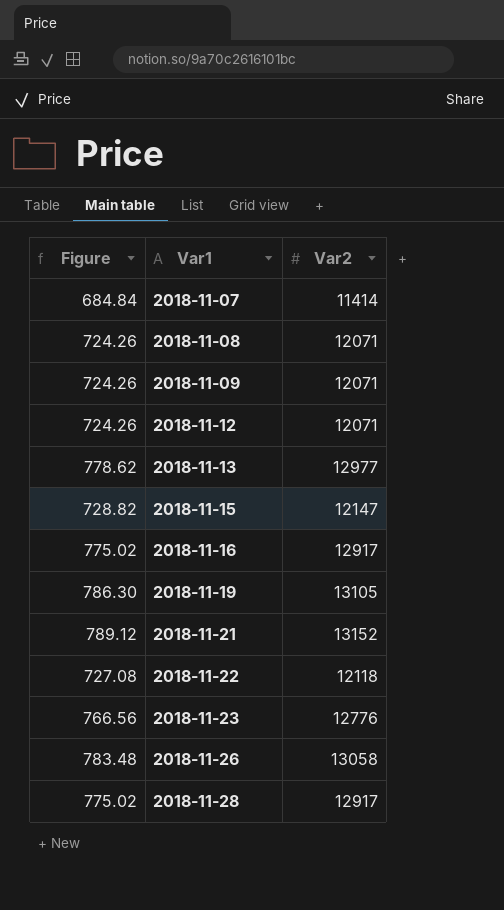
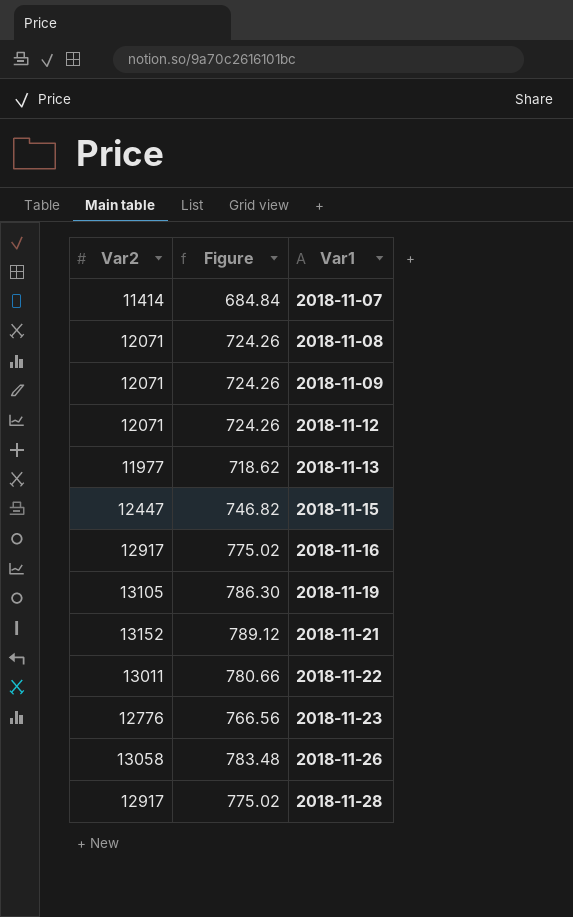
column Var2 | position: 3 -> 1
2018-11-13 | Var2: 12977 -> 11977
2018-11-13 | Figure: 778.62 -> 718.62
2018-11-15 | Var2: 12147 -> 12447
2018-11-15 | Figure: 728.82 -> 746.82
2018-11-22 | Var2: 12118 -> 13011
2018-11-22 | Figure: 727.08 -> 780.66

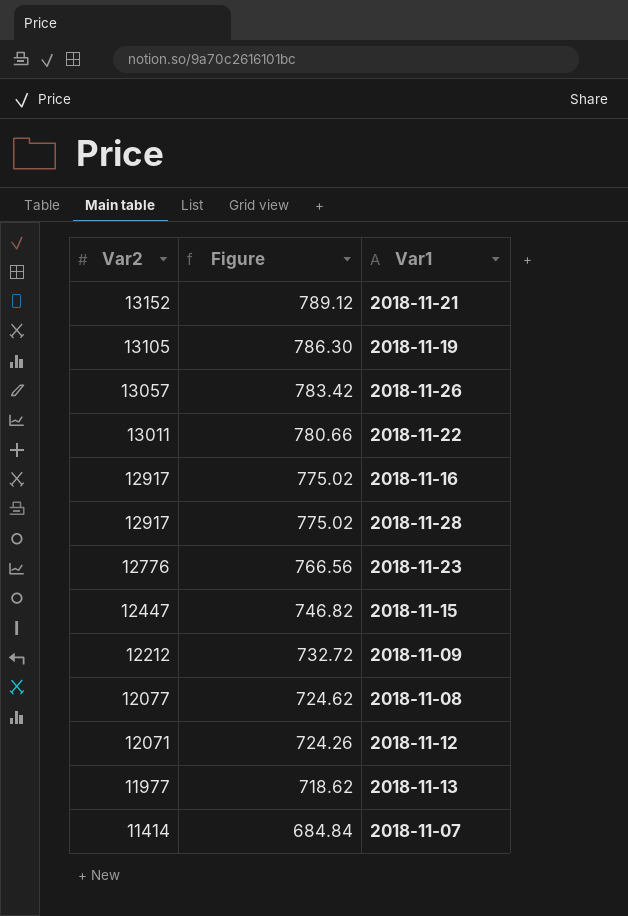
row order: Var1 ascending -> Var2 descending
2018-11-26 | Var2: 13058 -> 13057
2018-11-26 | Figure: 783.48 -> 783.42
2018-11-09 | Var2: 12071 -> 12212
2018-11-09 | Figure: 724.26 -> 732.72
2018-11-08 | Var2: 12071 -> 12077
2018-11-08 | Figure: 724.26 -> 724.62

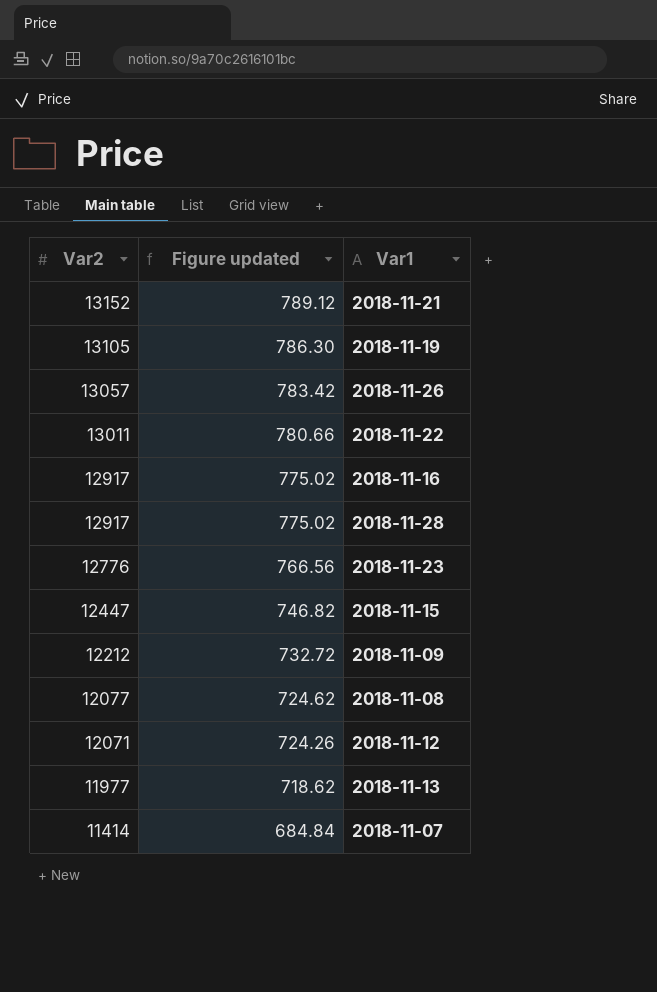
column name: Figure -> Figure updated

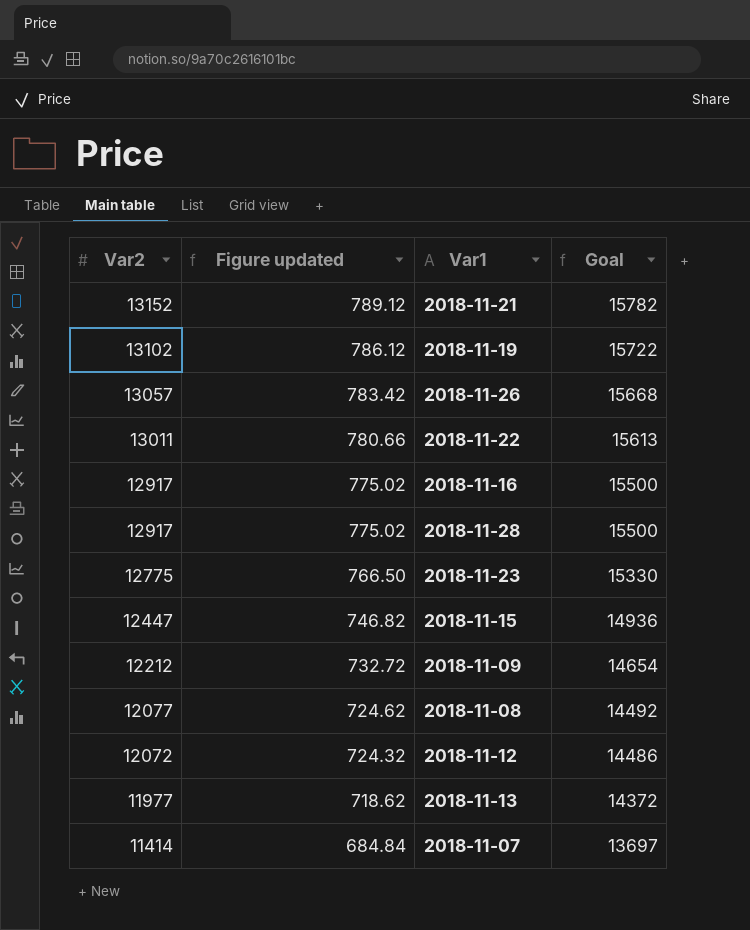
column Goal | formula: none -> [Var2] * 1.2
2018-11-19 | Var2: 13105 -> 13102
2018-11-19 | Figure updated: 786.30 -> 786.12
2018-11-23 | Var2: 12776 -> 12775
2018-11-23 | Figure updated: 766.56 -> 766.50
2018-11-12 | Var2: 12071 -> 12072
2018-11-12 | Figure updated: 724.26 -> 724.32

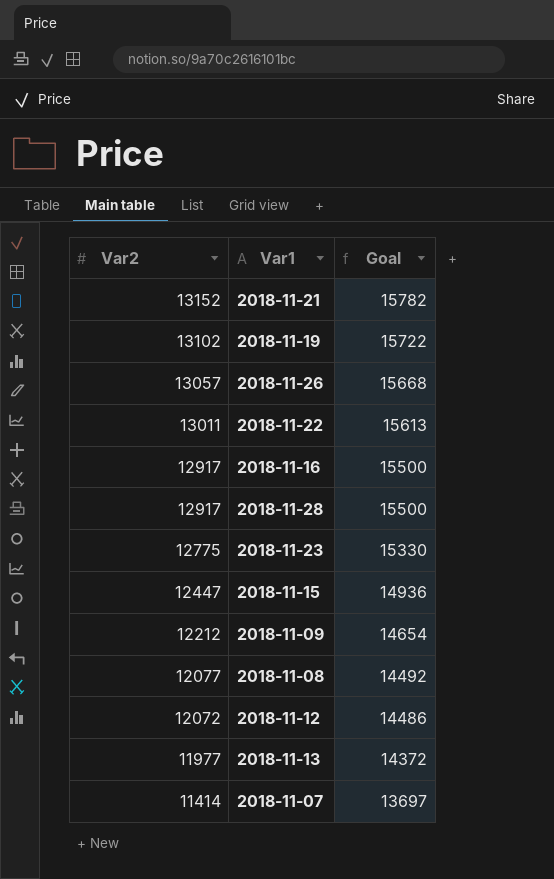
column Figure updated | formula: [Var2] * 0.06 -> none

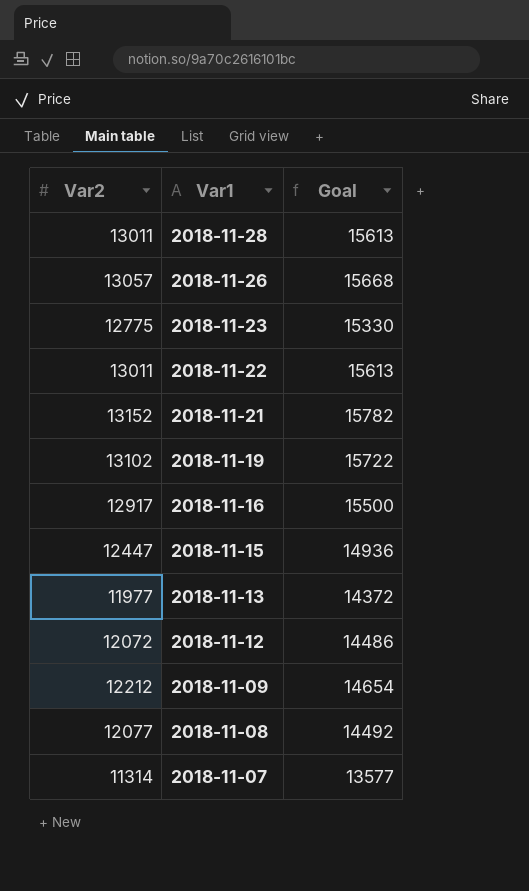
row order: Var2 descending -> Var1 descending
2018-11-28 | Var2: 12917 -> 13011
2018-11-28 | Goal: 15500 -> 15613
2018-11-07 | Var2: 11414 -> 11314
2018-11-07 | Goal: 13697 -> 13577

